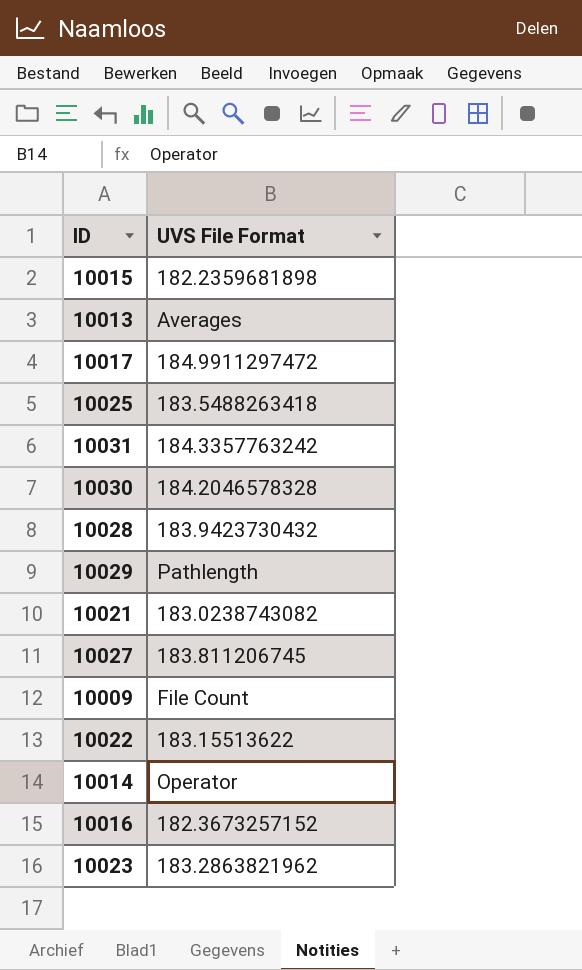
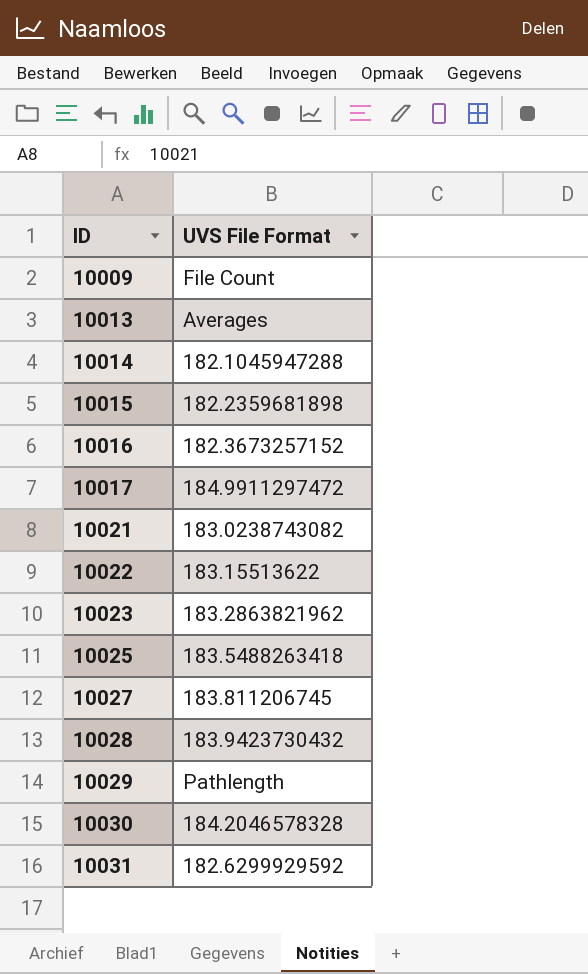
row order: none -> ID ascending
10014 | UVS File Format: Operator -> 182.1045947288
10031 | UVS File Format: 184.3357763242 -> 182.6299929592

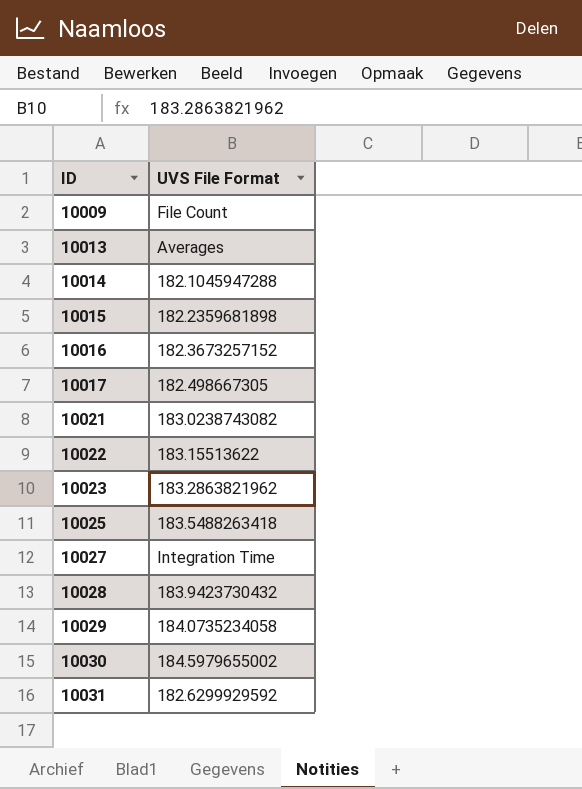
10017 | UVS File Format: 184.9911297472 -> 182.498667305
10027 | UVS File Format: 183.811206745 -> Integration Time
10029 | UVS File Format: Pathlength -> 184.0735234058
10030 | UVS File Format: 184.2046578328 -> 184.5979655002

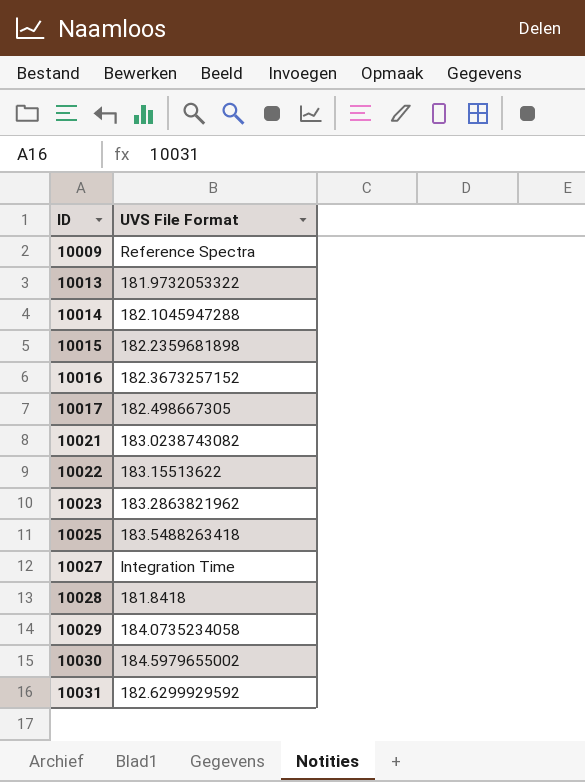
10009 | UVS File Format: File Count -> Reference Spectra
10013 | UVS File Format: Averages -> 181.9732053322
10028 | UVS File Format: 183.9423730432 -> 181.8418

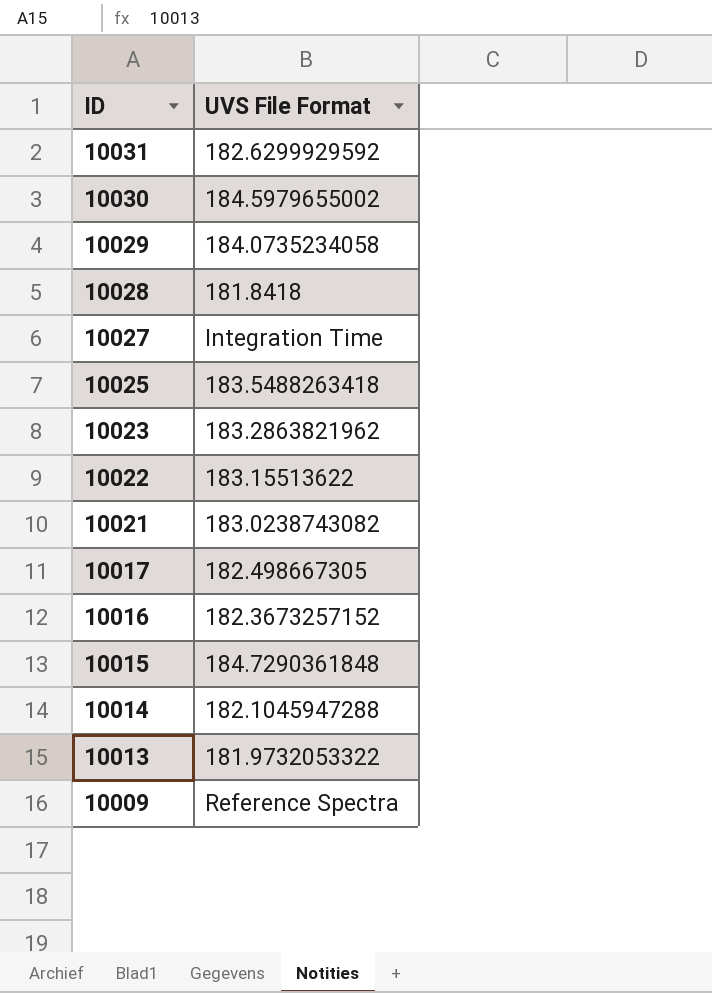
row order: ID ascending -> ID descending
10015 | UVS File Format: 182.2359681898 -> 184.7290361848

